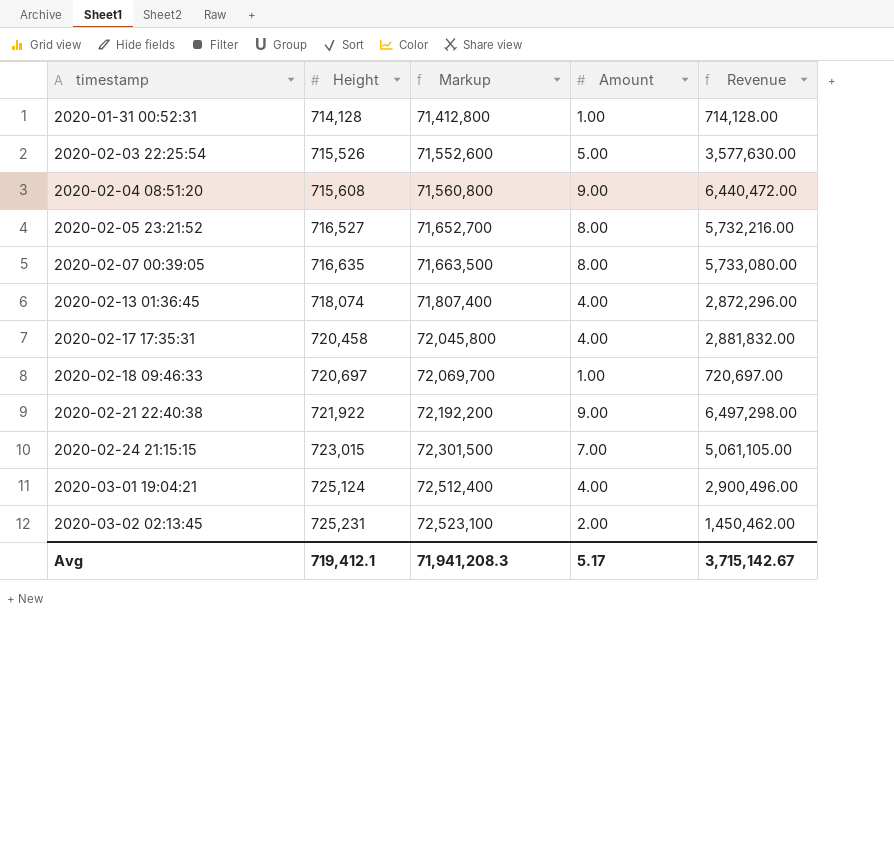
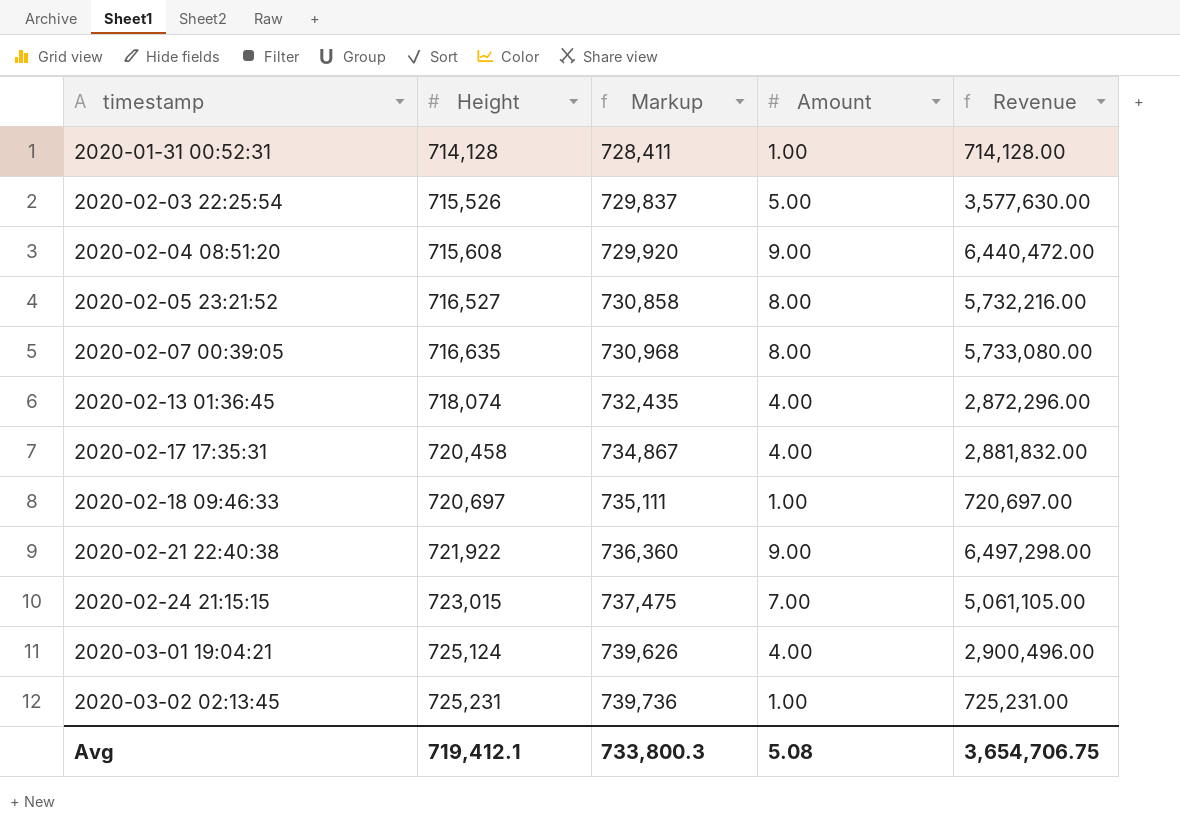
column Markup | formula: [Height] * 100 -> [Height] * 1.02
2020-03-02 02:13:45 | Amount: 2.00 -> 1.00
2020-03-02 02:13:45 | Revenue: 1,450,462.00 -> 725,231.00
Avg | Markup: 71,941,208.3 -> 733,800.3
Avg | Amount: 5.17 -> 5.08
Avg | Revenue: 3,715,142.67 -> 3,654,706.75

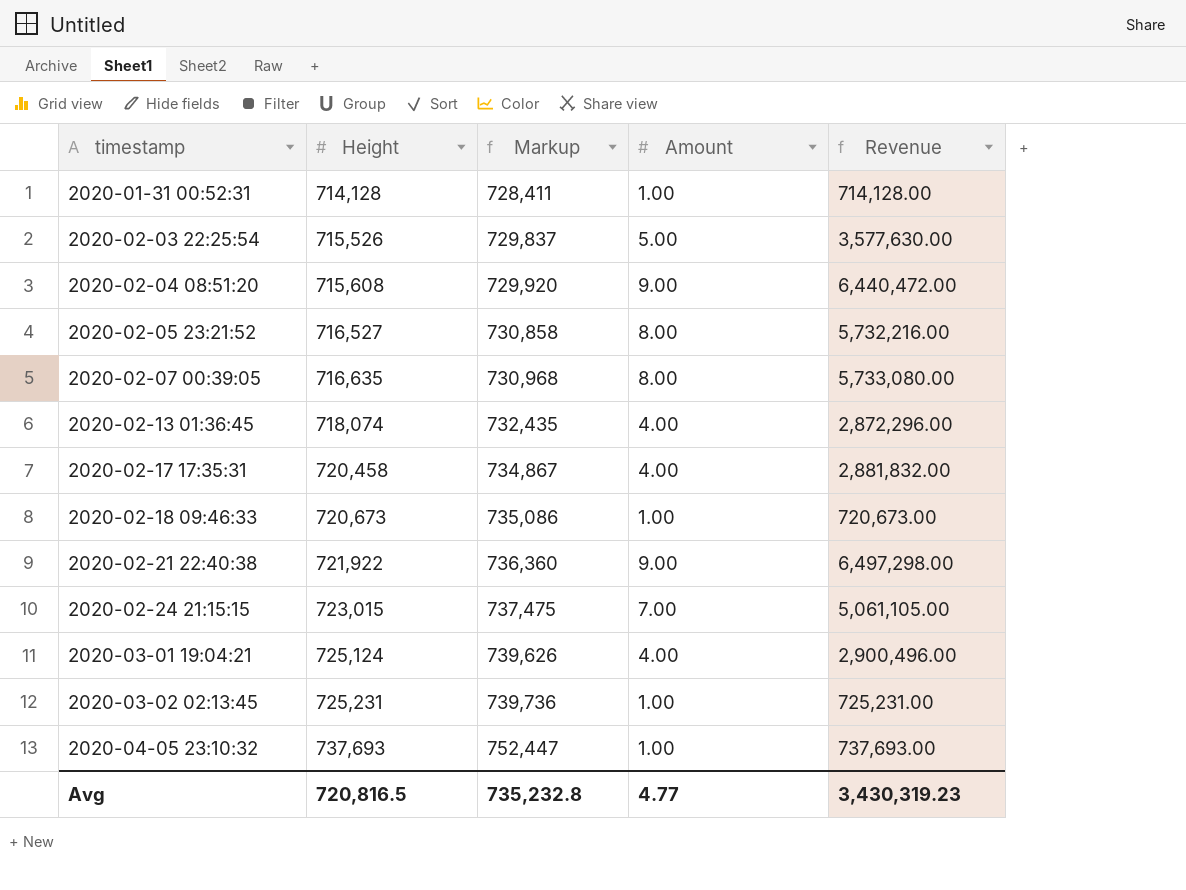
2020-02-18 09:46:33 | Height: 720,697 -> 720,673
2020-02-18 09:46:33 | Markup: 735,111 -> 735,086
2020-02-18 09:46:33 | Revenue: 720,697.00 -> 720,673.00
row 2020-04-05 23:10:32: none -> 737,693 | 752,447 | 1.00 | 737,693.00
Avg | Height: 719,412.1 -> 720,816.5
Avg | Markup: 733,800.3 -> 735,232.8
Avg | Amount: 5.08 -> 4.77
Avg | Revenue: 3,654,706.75 -> 3,430,319.23

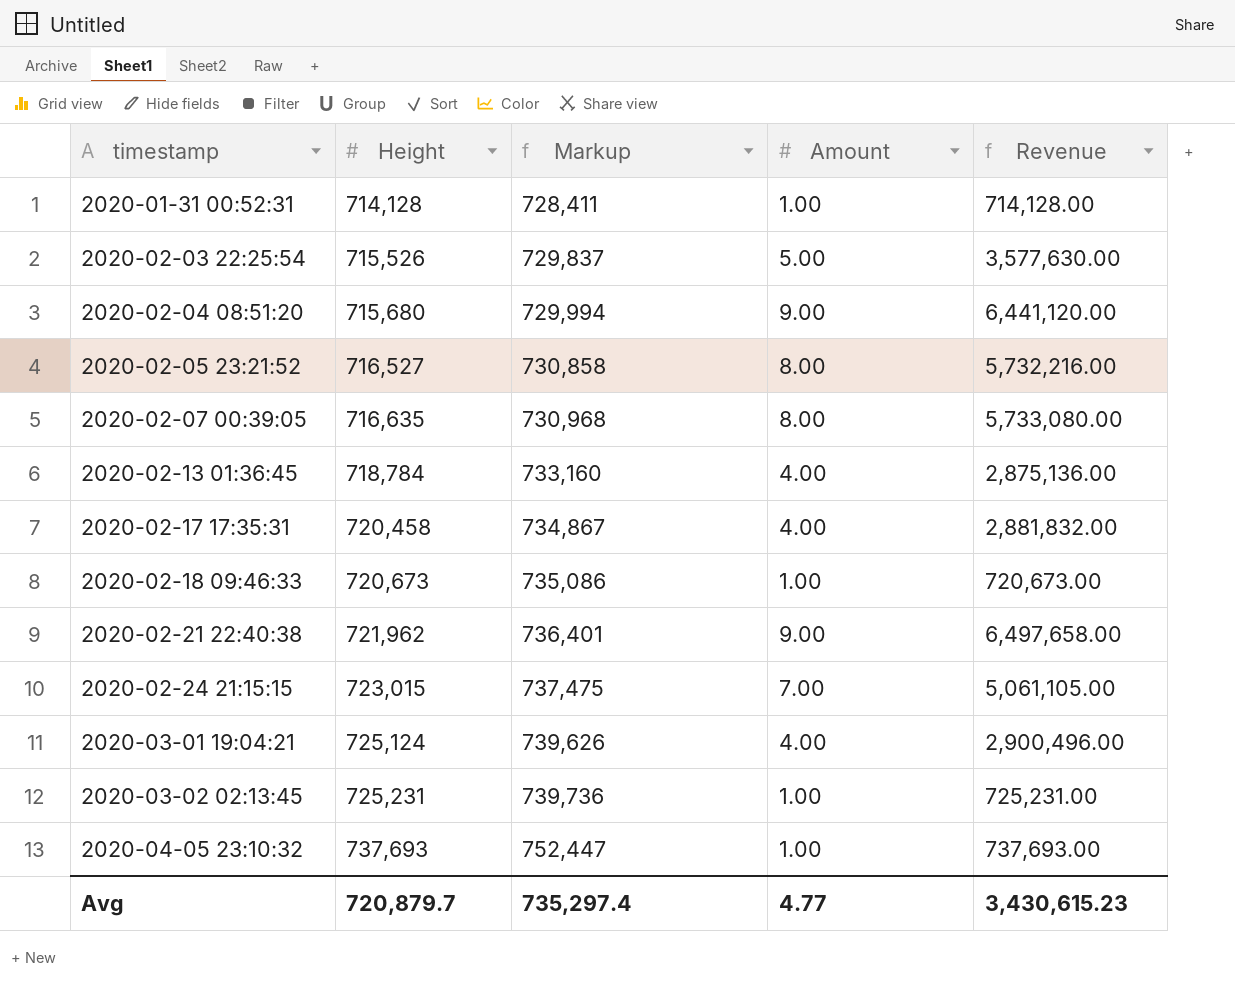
2020-02-04 08:51:20 | Height: 715,608 -> 715,680
2020-02-04 08:51:20 | Markup: 729,920 -> 729,994
2020-02-04 08:51:20 | Revenue: 6,440,472.00 -> 6,441,120.00
2020-02-13 01:36:45 | Height: 718,074 -> 718,784
2020-02-13 01:36:45 | Markup: 732,435 -> 733,160
2020-02-13 01:36:45 | Revenue: 2,872,296.00 -> 2,875,136.00
2020-02-21 22:40:38 | Height: 721,922 -> 721,962
2020-02-21 22:40:38 | Markup: 736,360 -> 736,401
2020-02-21 22:40:38 | Revenue: 6,497,298.00 -> 6,497,658.00
Avg | Height: 720,816.5 -> 720,879.7
Avg | Markup: 735,232.8 -> 735,297.4
Avg | Revenue: 3,430,319.23 -> 3,430,615.23

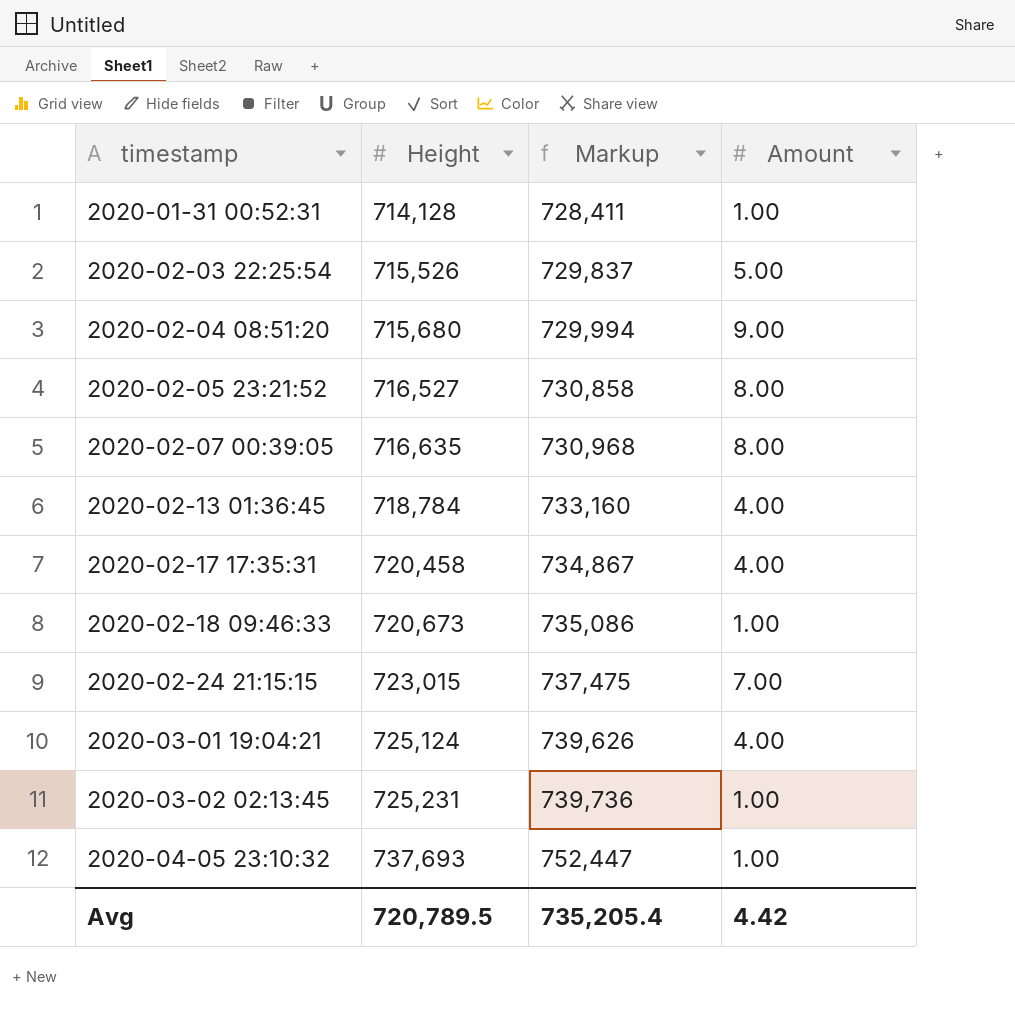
column Revenue | formula: [Height] * [Amount] -> none
row 2020-02-21 22:40:38: 721,962 | 736,401 | 9.00 | 6,497,658.00 -> none
Avg | Height: 720,879.7 -> 720,789.5
Avg | Markup: 735,297.4 -> 735,205.4
Avg | Amount: 4.77 -> 4.42

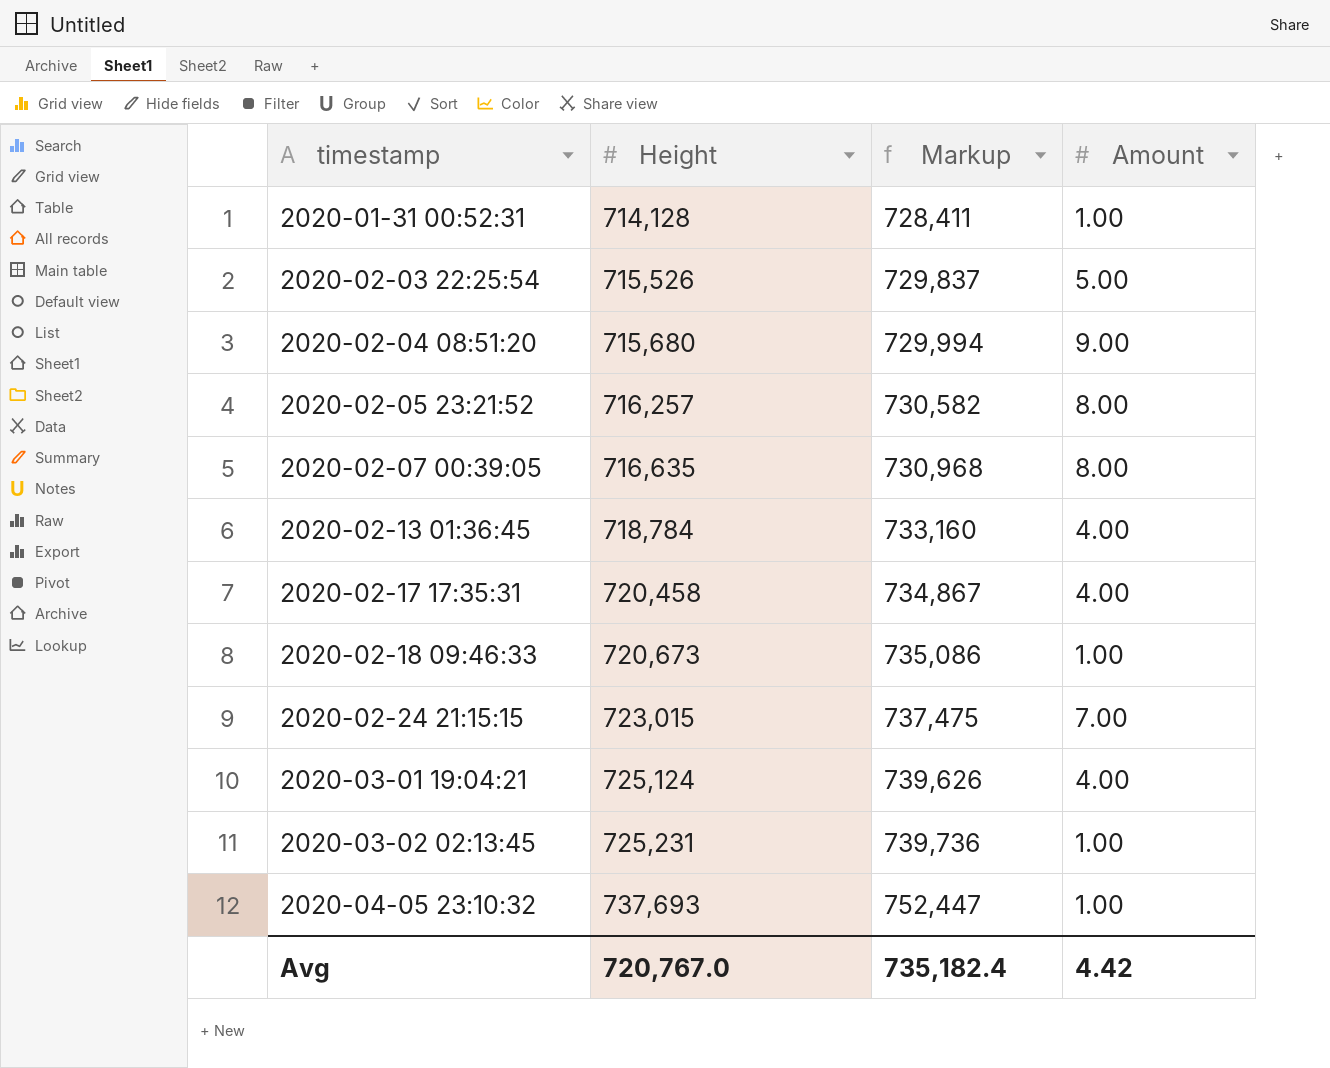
2020-02-05 23:21:52 | Height: 716,527 -> 716,257
2020-02-05 23:21:52 | Markup: 730,858 -> 730,582
Avg | Height: 720,789.5 -> 720,767.0
Avg | Markup: 735,205.4 -> 735,182.4

